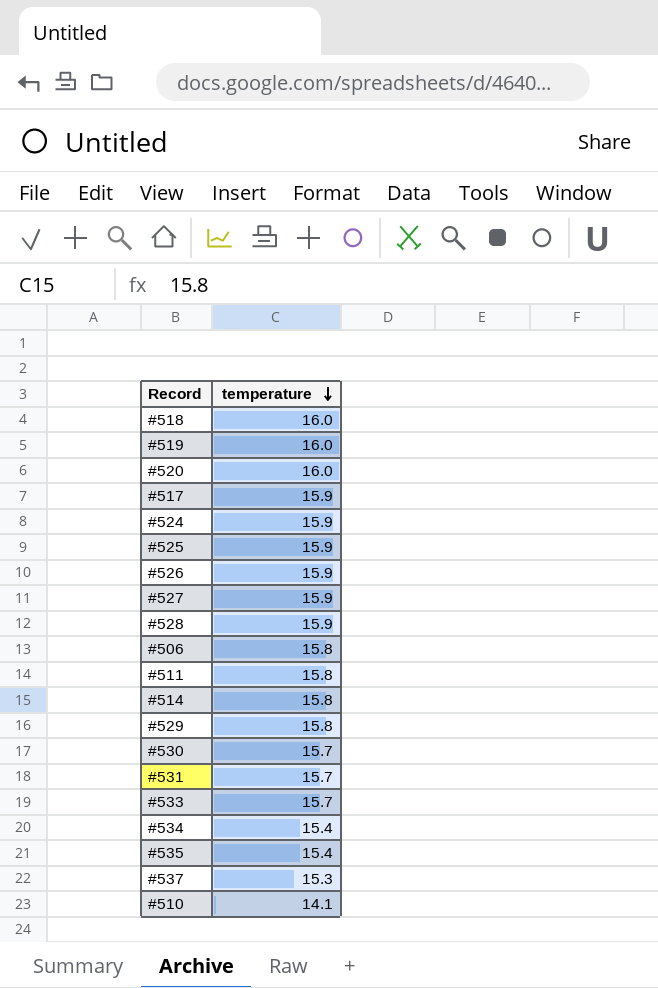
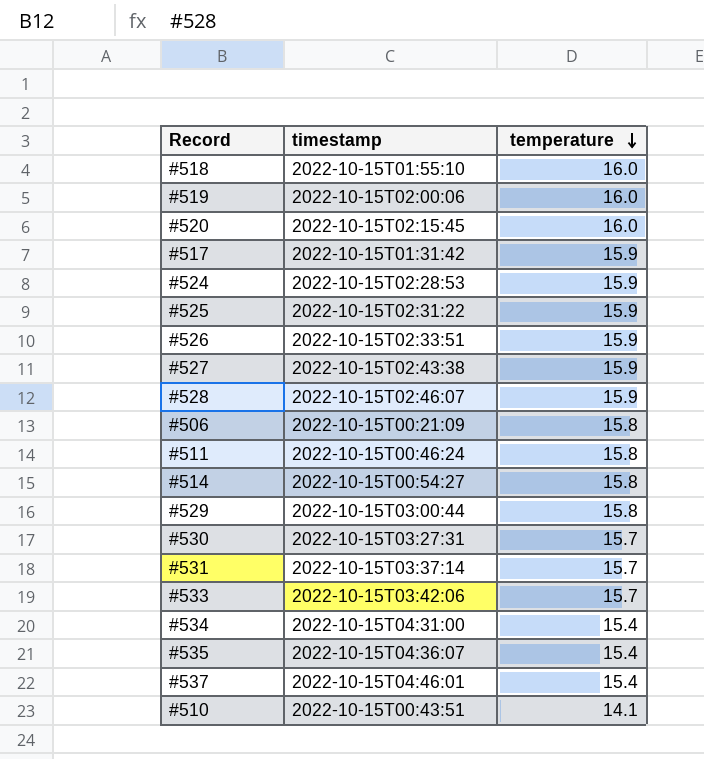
column timestamp | position: none -> 2
#537 | temperature: 15.3 -> 15.4

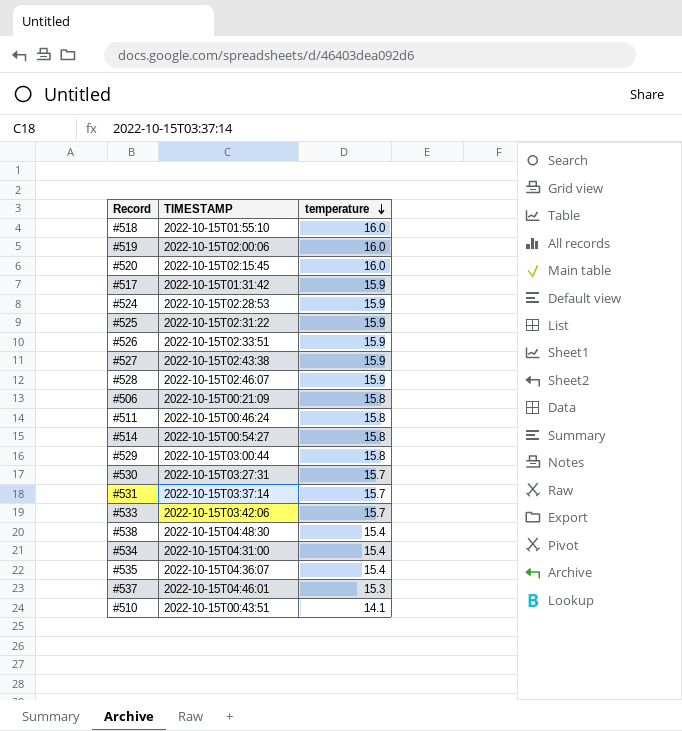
column name: timestamp -> TIMESTAMP
row #538: none -> 2022-10-15T04:48:30 | 15.4
#537 | temperature: 15.4 -> 15.3

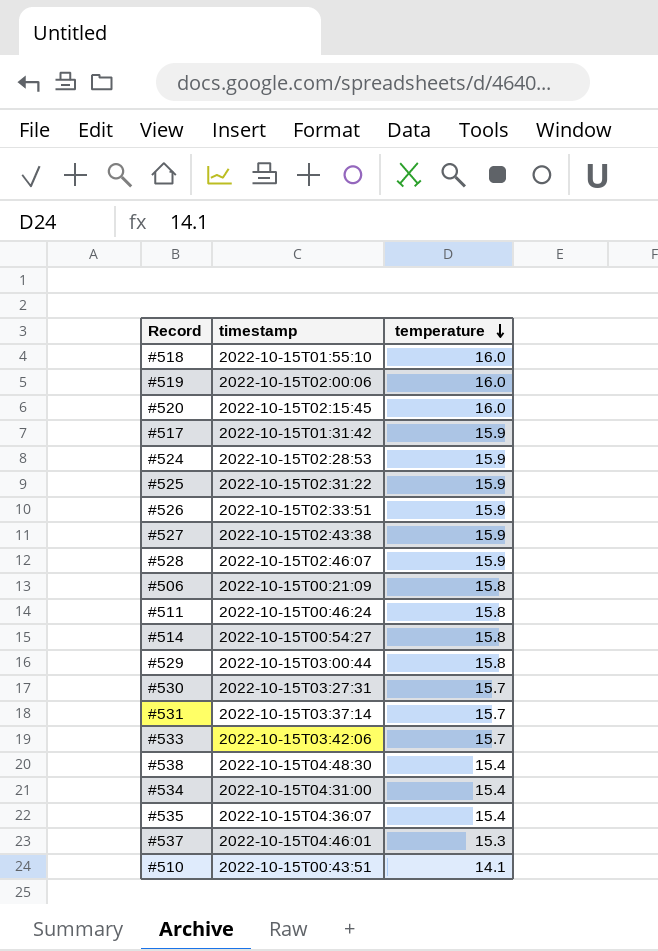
column name: TIMESTAMP -> timestamp

